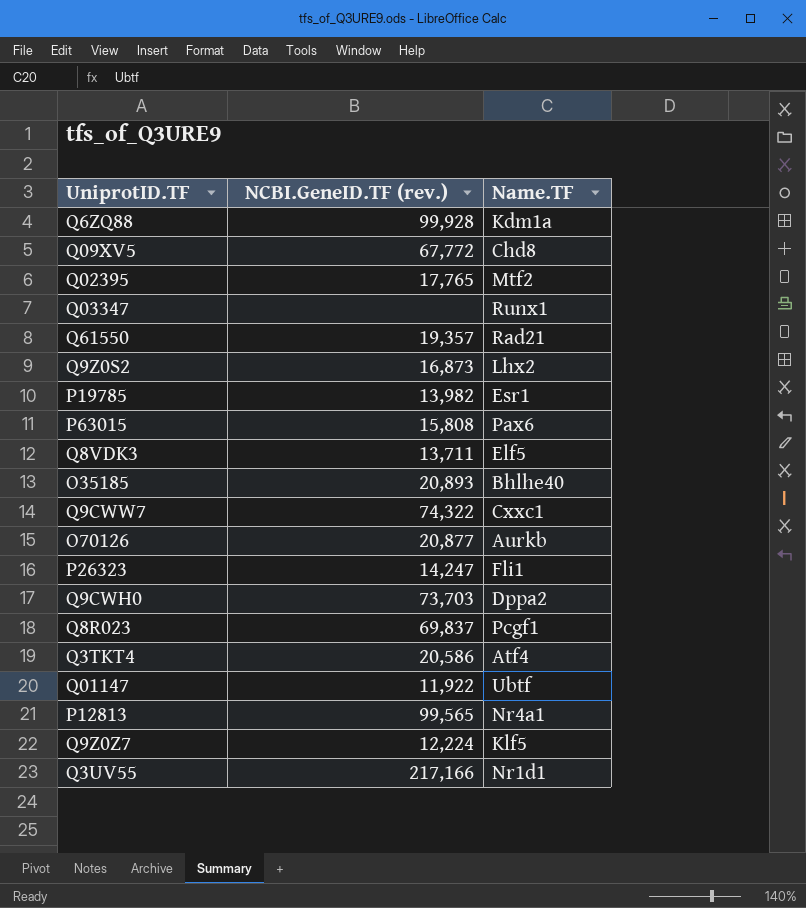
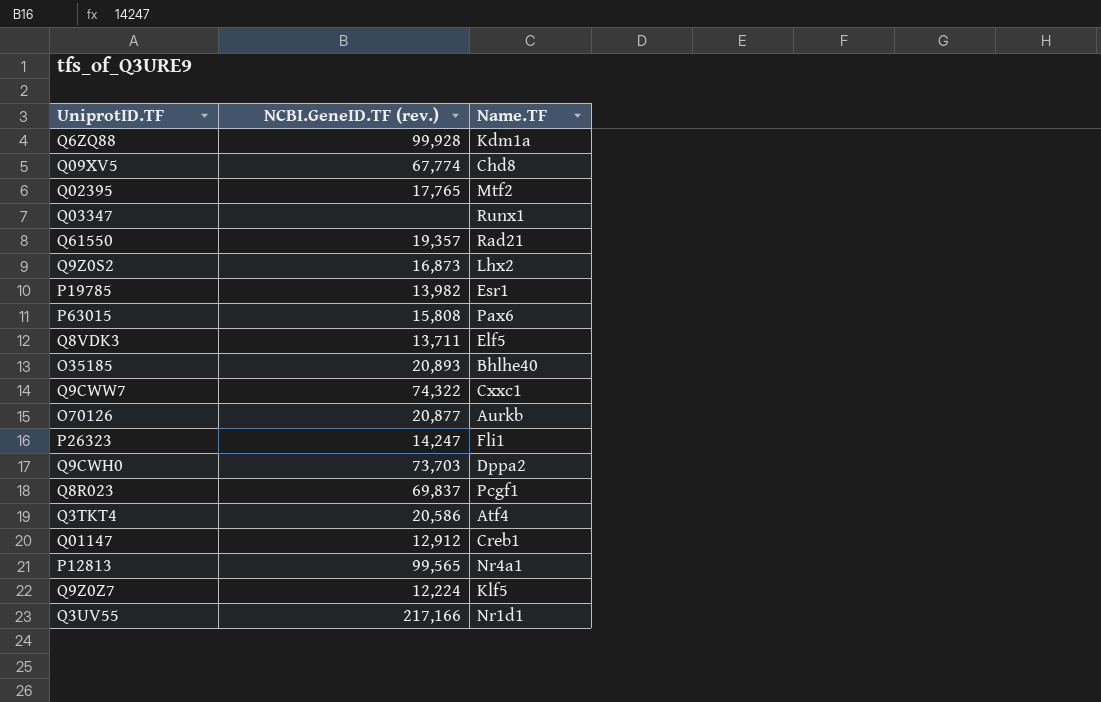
Q09XV5 | NCBI.GeneID.TF (rev.): 67,772 -> 67,774
Q01147 | NCBI.GeneID.TF (rev.): 11,922 -> 12,912
Q01147 | Name.TF: Ubtf -> Creb1

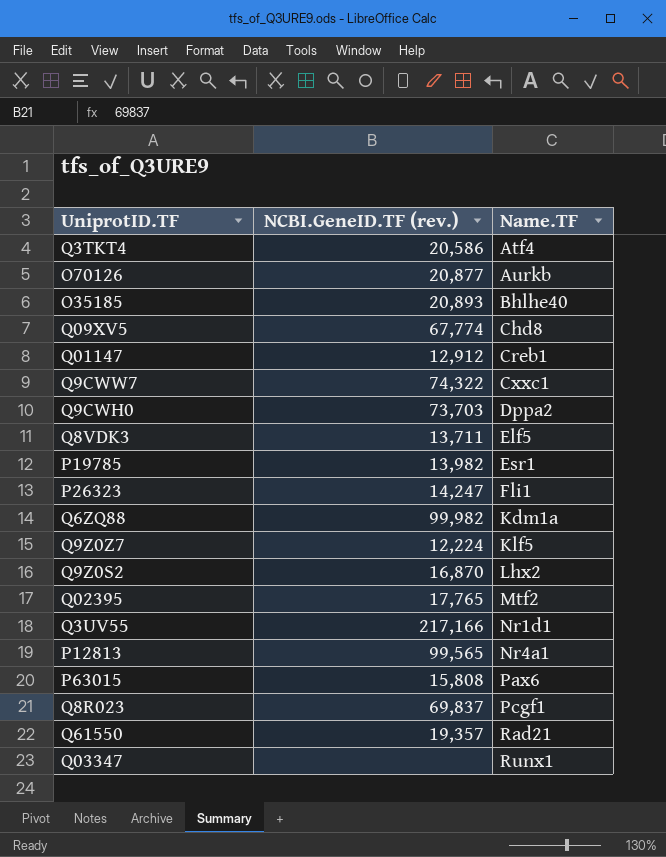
row order: none -> Name.TF ascending
Q6ZQ88 | NCBI.GeneID.TF (rev.): 99,928 -> 99,982
Q9Z0S2 | NCBI.GeneID.TF (rev.): 16,873 -> 16,870

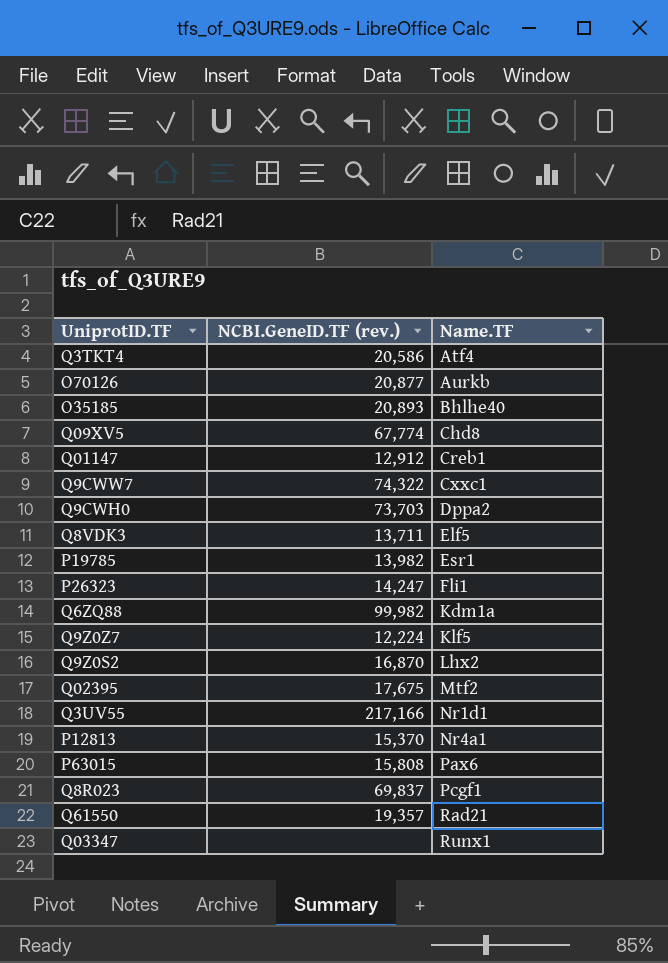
Q02395 | NCBI.GeneID.TF (rev.): 17,765 -> 17,675
P12813 | NCBI.GeneID.TF (rev.): 99,565 -> 15,370

